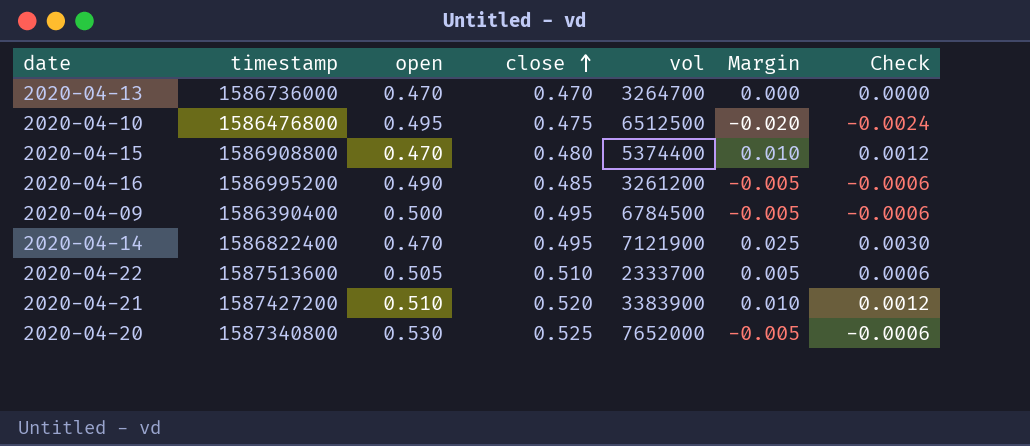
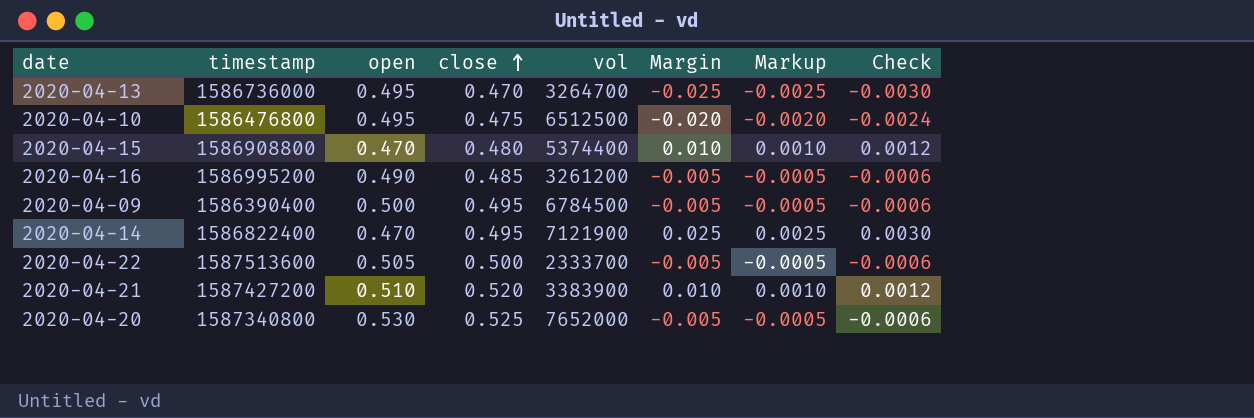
column Markup | formula: none -> [Margin] * 0.1
2020-04-13 | open: 0.470 -> 0.495
2020-04-13 | Margin: 0.000 -> -0.025
2020-04-13 | Check: 0.0000 -> -0.0030
2020-04-22 | close: 0.510 -> 0.500
2020-04-22 | Margin: 0.005 -> -0.005
2020-04-22 | Check: 0.0006 -> -0.0006

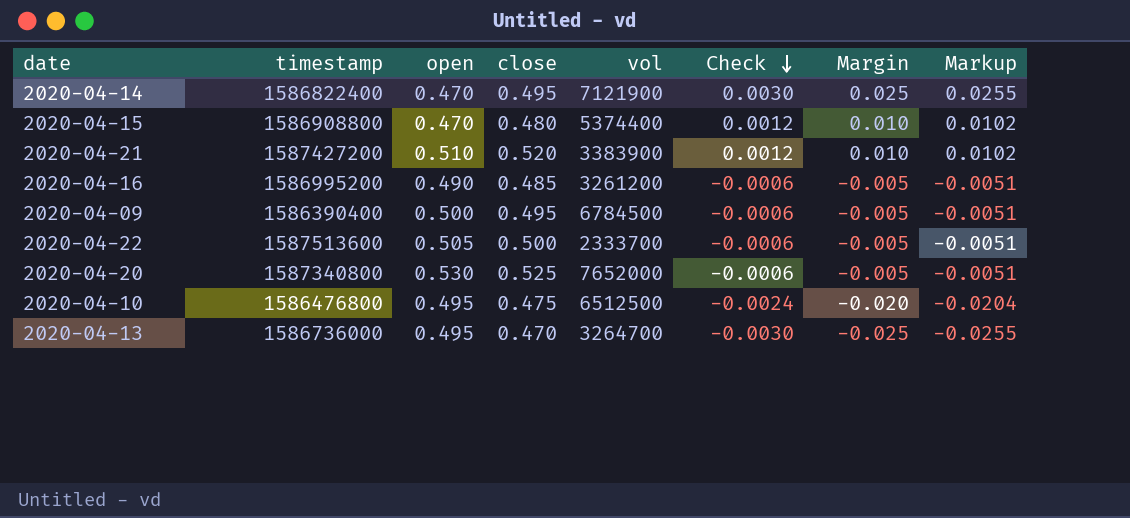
row order: close ascending -> Check descending
column Check | position: 8 -> 6
column Markup | formula: [Margin] * 0.1 -> [Margin] * 1.02

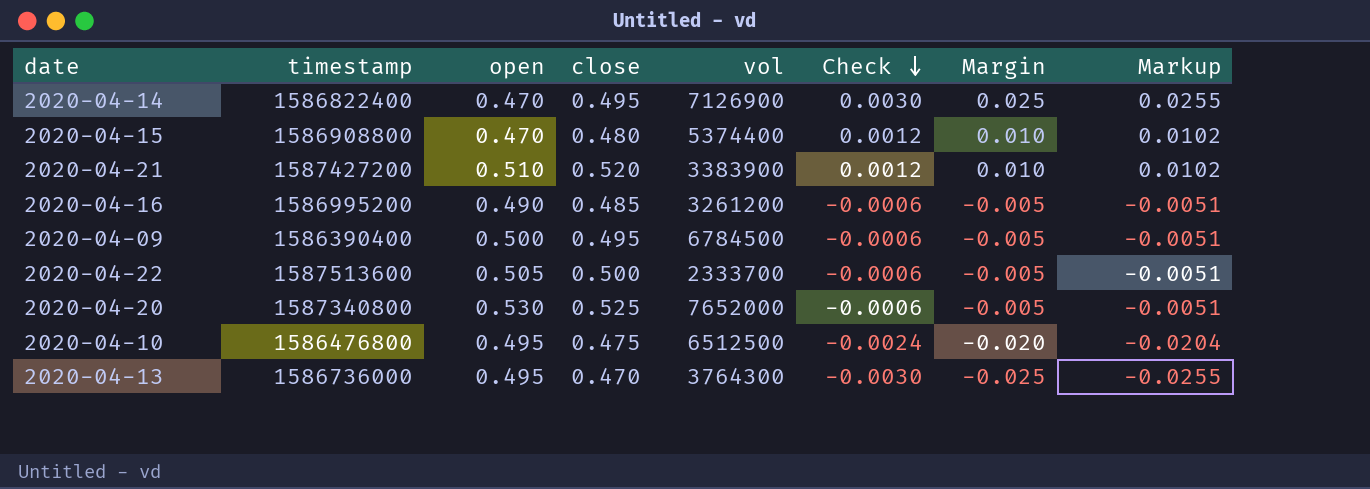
2020-04-14 | vol: 7121900 -> 7126900
2020-04-13 | vol: 3264700 -> 3764300

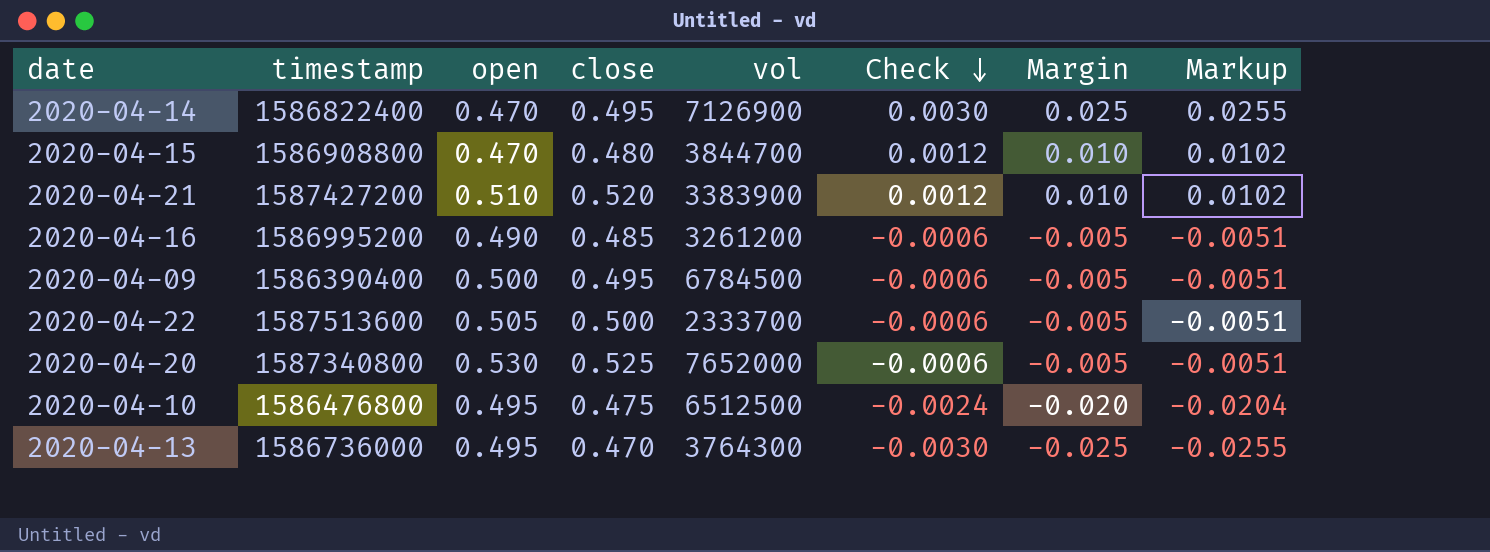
2020-04-15 | vol: 5374400 -> 3844700

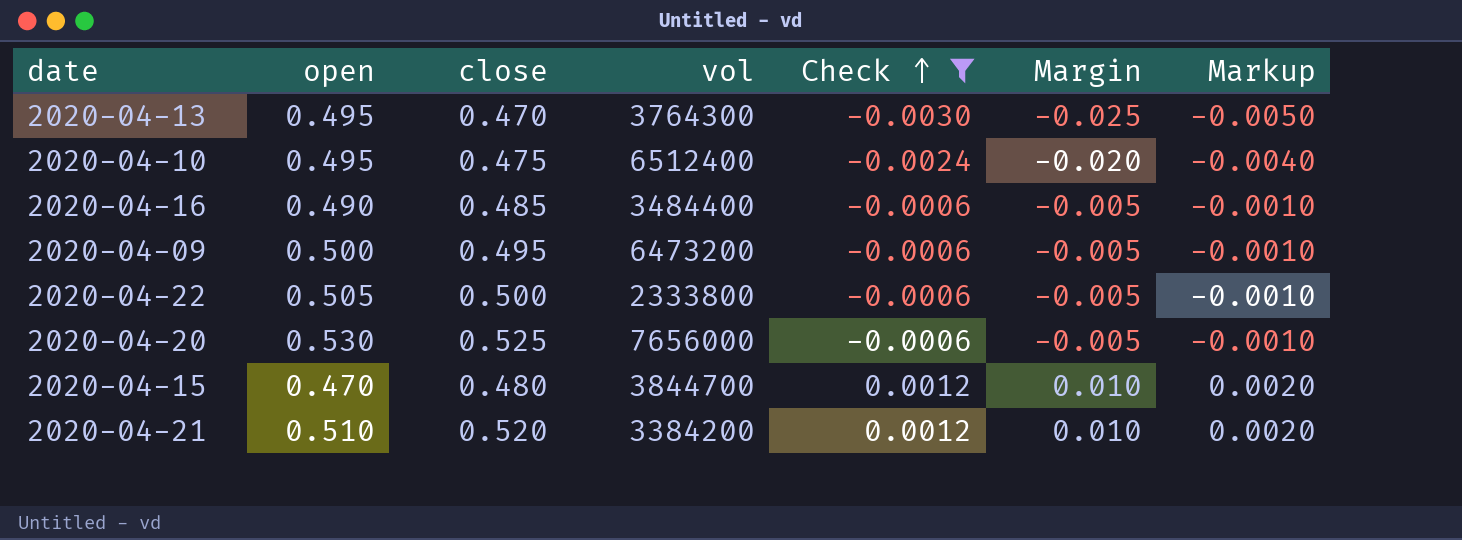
filter: none -> Check != 0.0030
row order: Check descending -> Check ascending
column timestamp | position: 2 -> none
column Markup | formula: [Margin] * 1.02 -> [Margin] * 0.2
2020-04-10 | vol: 6512500 -> 6512400
2020-04-16 | vol: 3261200 -> 3484400
2020-04-09 | vol: 6784500 -> 6473200
2020-04-22 | vol: 2333700 -> 2333800
2020-04-20 | vol: 7652000 -> 7656000
2020-04-21 | vol: 3383900 -> 3384200

